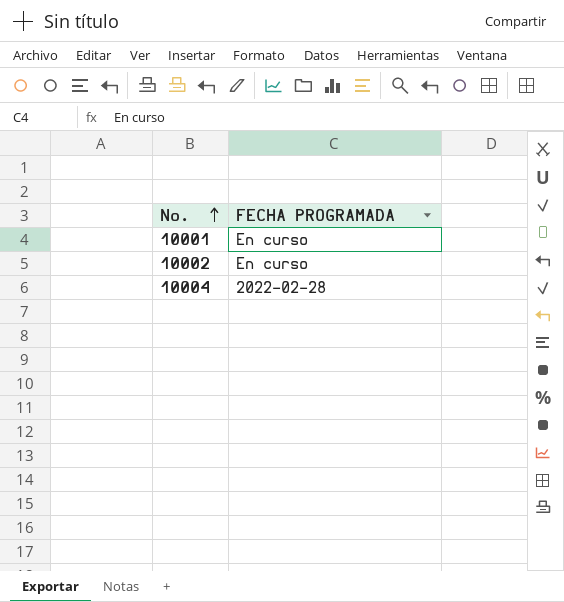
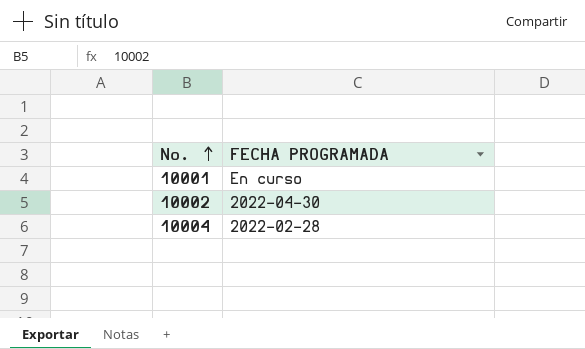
10002 | FECHA PROGRAMADA: En curso -> 2022-04-30

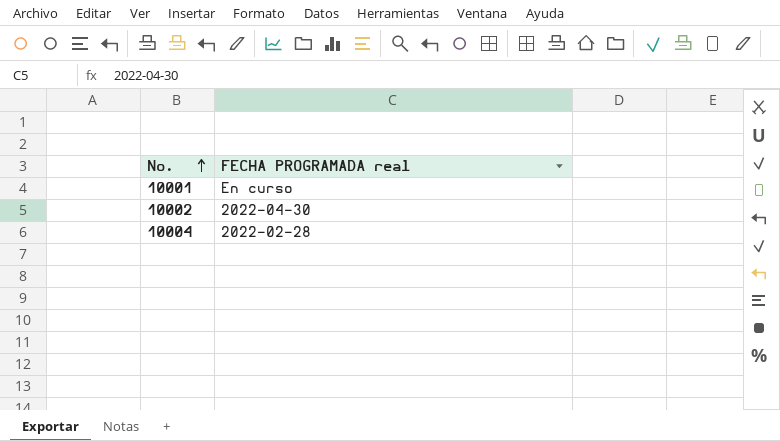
column name: FECHA PROGRAMADA -> FECHA PROGRAMADA real

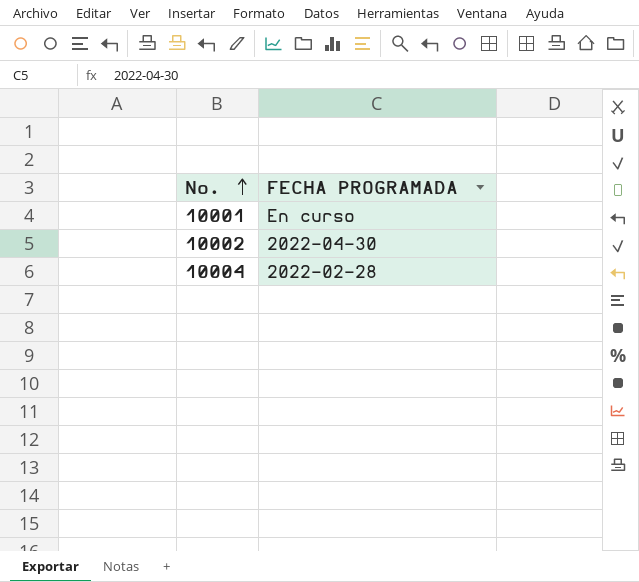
column name: FECHA PROGRAMADA real -> FECHA PROGRAMADA

